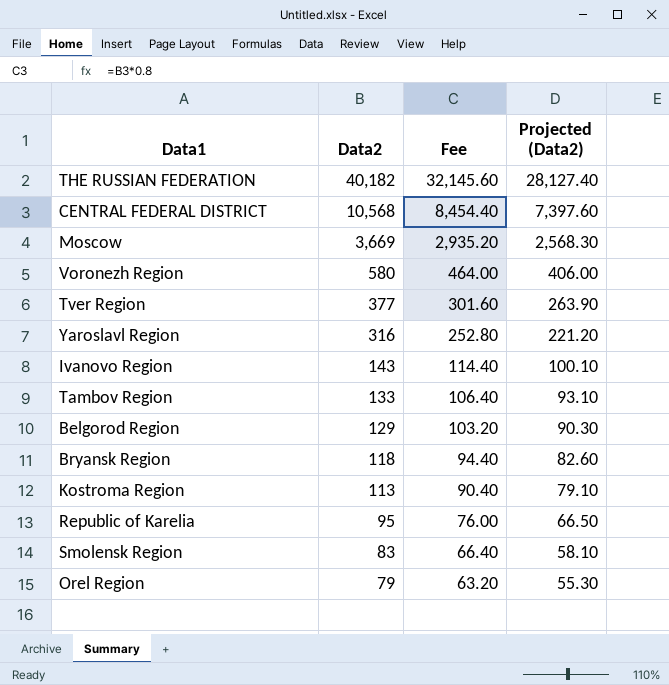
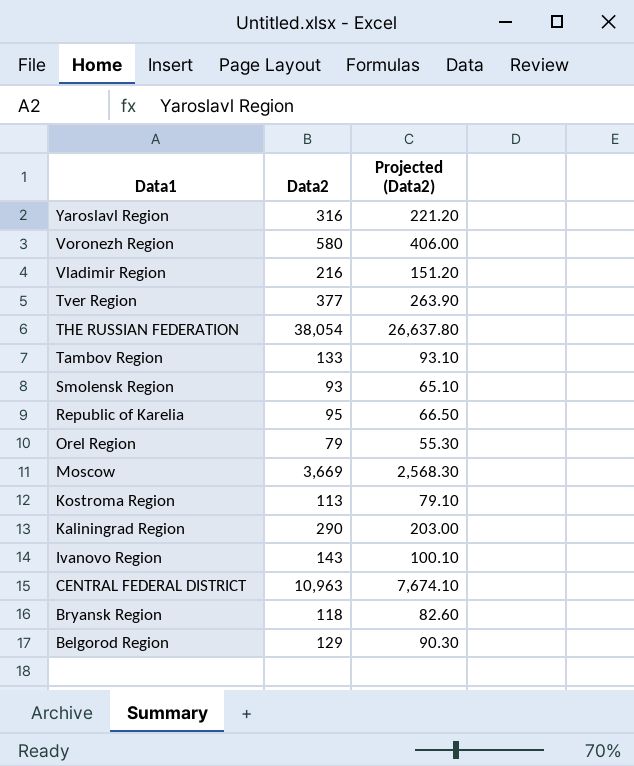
row order: Data2 descending -> Data1 descending
column Fee | formula: [Data2] * 0.8 -> none
row Vladimir Region: none -> 216 | 151.20
THE RUSSIAN FEDERATION | Data2: 40,182 -> 38,054
THE RUSSIAN FEDERATION | Projected (Data2): 28,127.40 -> 26,637.80
Smolensk Region | Data2: 83 -> 93
Smolensk Region | Projected (Data2): 58.10 -> 65.10
row Kaliningrad Region: none -> 290 | 203.00
CENTRAL FEDERAL DISTRICT | Data2: 10,568 -> 10,963
CENTRAL FEDERAL DISTRICT | Projected (Data2): 7,397.60 -> 7,674.10

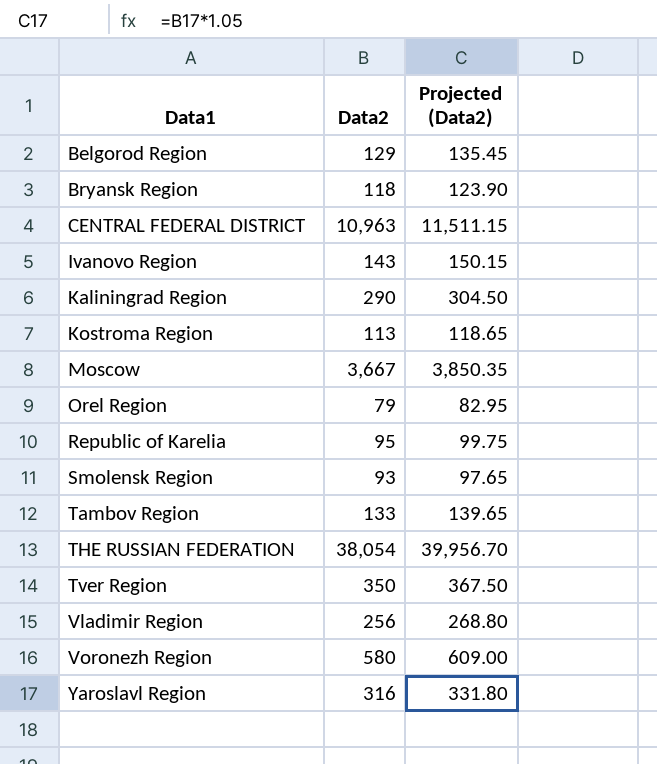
row order: Data1 descending -> Data1 ascending
column Projected (Data2) | formula: [Data2] * 0.7 -> [Data2] * 1.05
Moscow | Data2: 3,669 -> 3,667
Tver Region | Data2: 377 -> 350
Vladimir Region | Data2: 216 -> 256

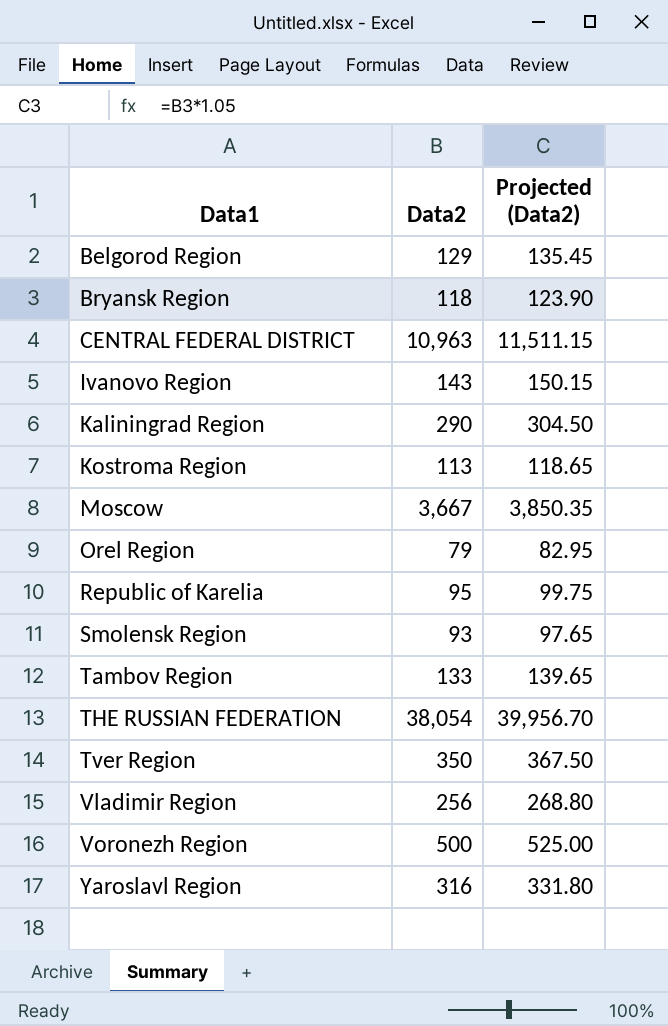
Voronezh Region | Data2: 580 -> 500
Voronezh Region | Projected (Data2): 609.00 -> 525.00

